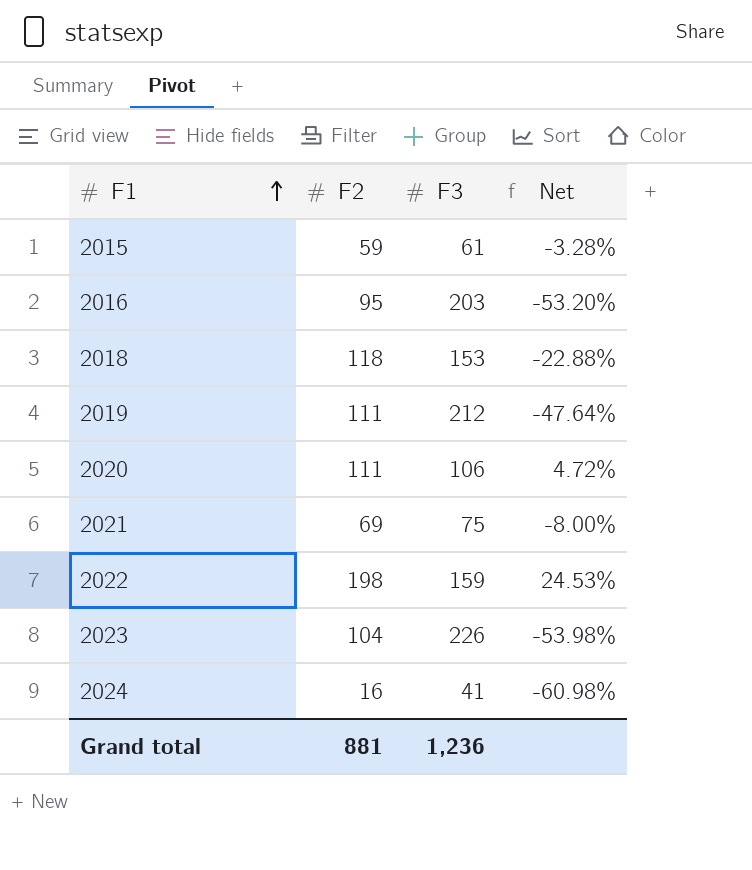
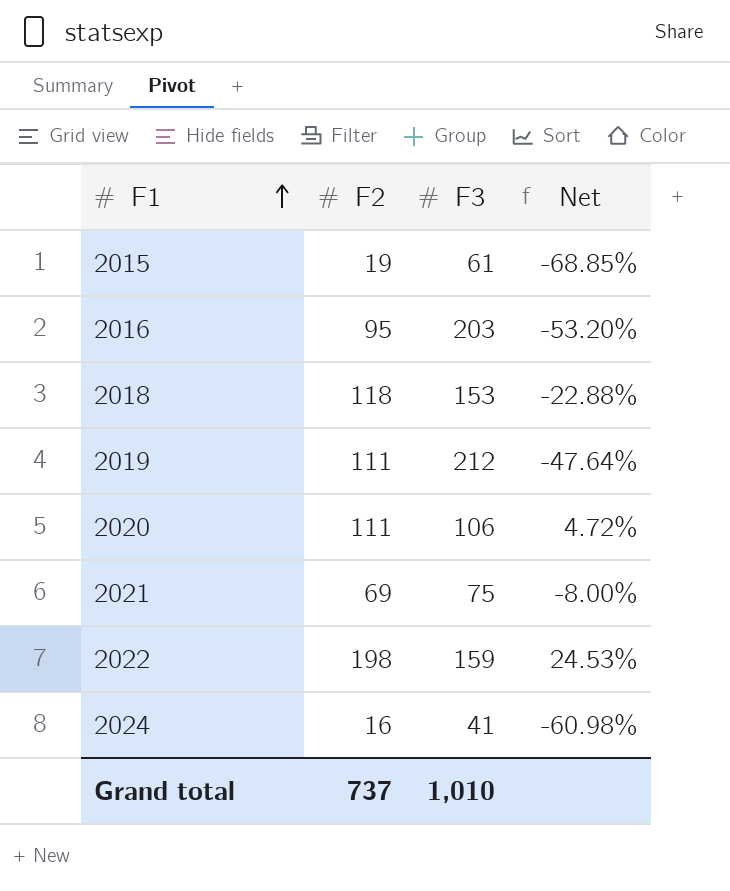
row 2023: 104 | 226 | -53.98% -> none
2015 | F2: 59 -> 19
2015 | Net: -3.28% -> -68.85%
Grand total | F2: 881 -> 737
Grand total | F3: 1,236 -> 1,010

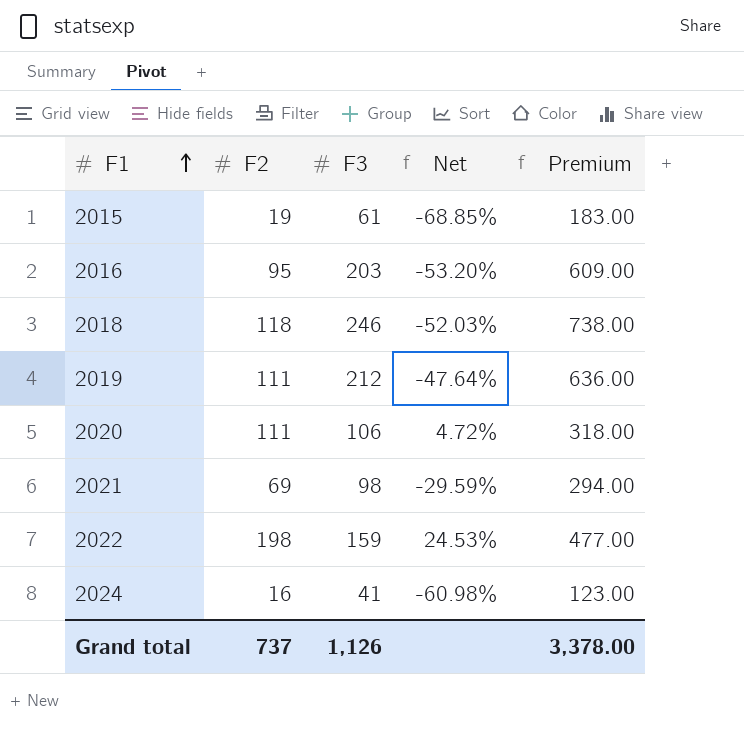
column Premium | formula: none -> [F3] * 3
2018 | F3: 153 -> 246
2018 | Net: -22.88% -> -52.03%
2021 | F3: 75 -> 98
2021 | Net: -8.00% -> -29.59%
Grand total | F3: 1,010 -> 1,126

